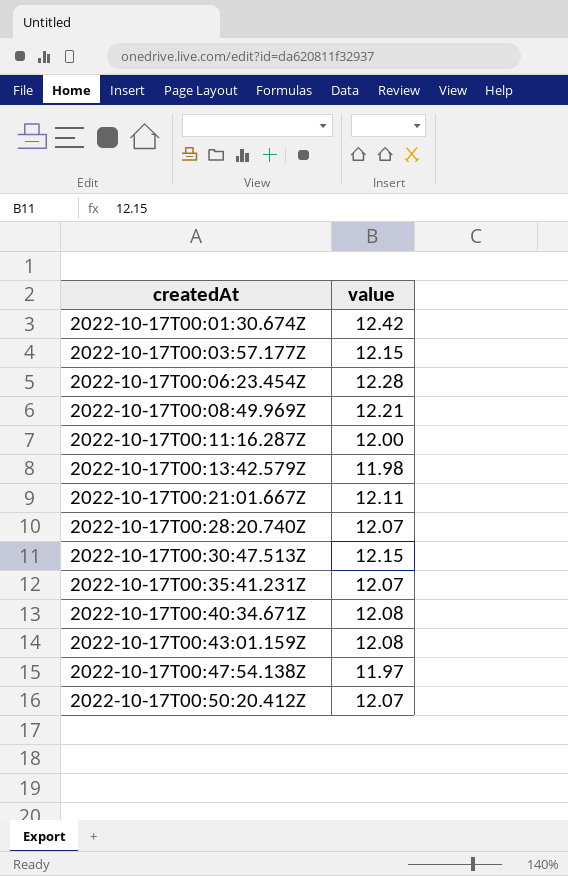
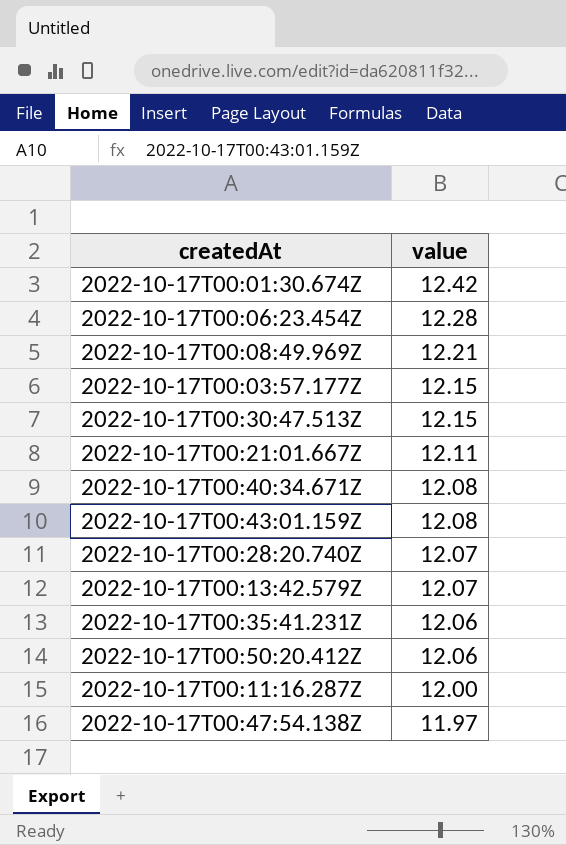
row order: createdAt ascending -> value descending
2022-10-17T00:13:42.579Z | value: 11.98 -> 12.07
2022-10-17T00:35:41.231Z | value: 12.07 -> 12.06
2022-10-17T00:50:20.412Z | value: 12.07 -> 12.06

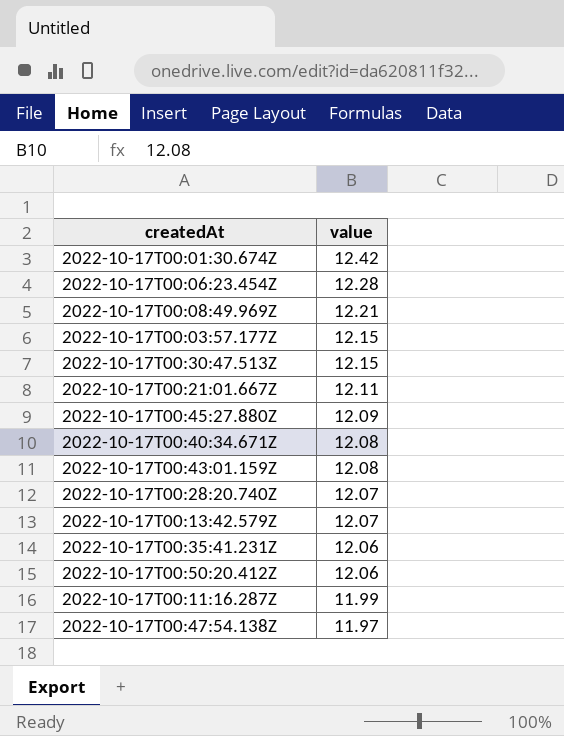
row 2022-10-17T00:45:27.880Z: none -> 12.09
2022-10-17T00:11:16.287Z | value: 12.00 -> 11.99

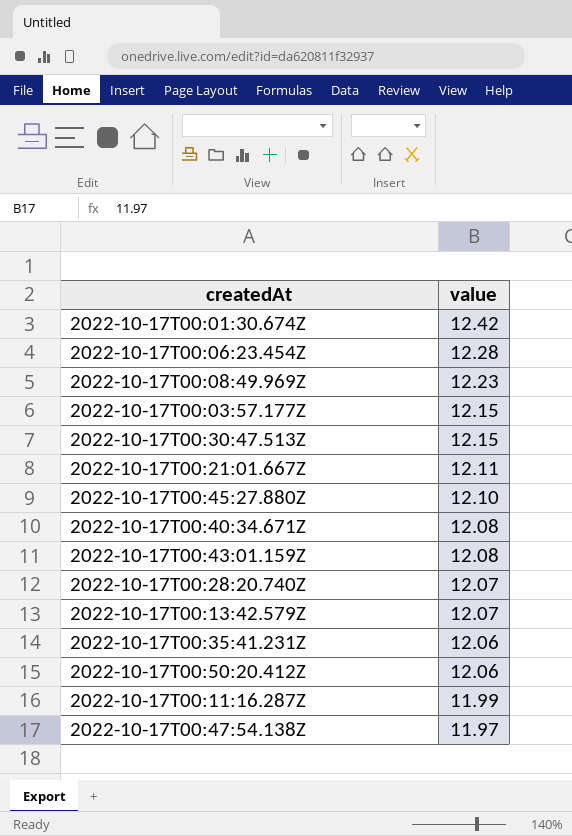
2022-10-17T00:08:49.969Z | value: 12.21 -> 12.23
2022-10-17T00:45:27.880Z | value: 12.09 -> 12.10

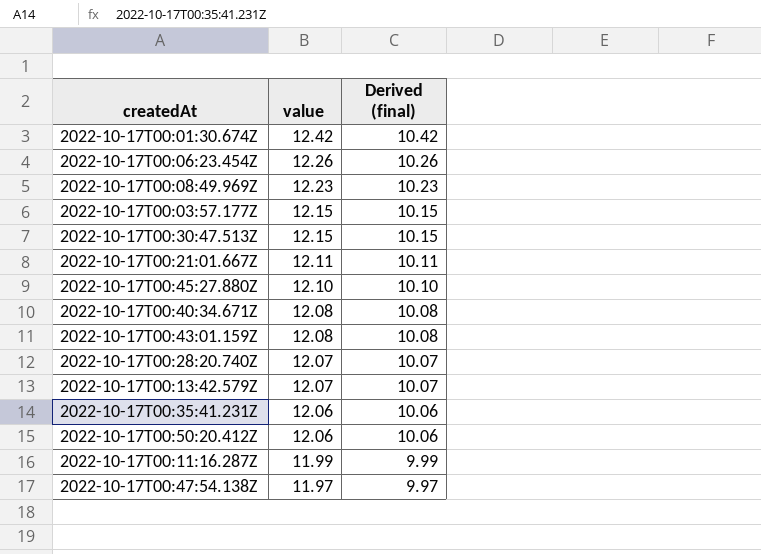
column Derived (final) | formula: none -> [value] - 2
2022-10-17T00:06:23.454Z | value: 12.28 -> 12.26

